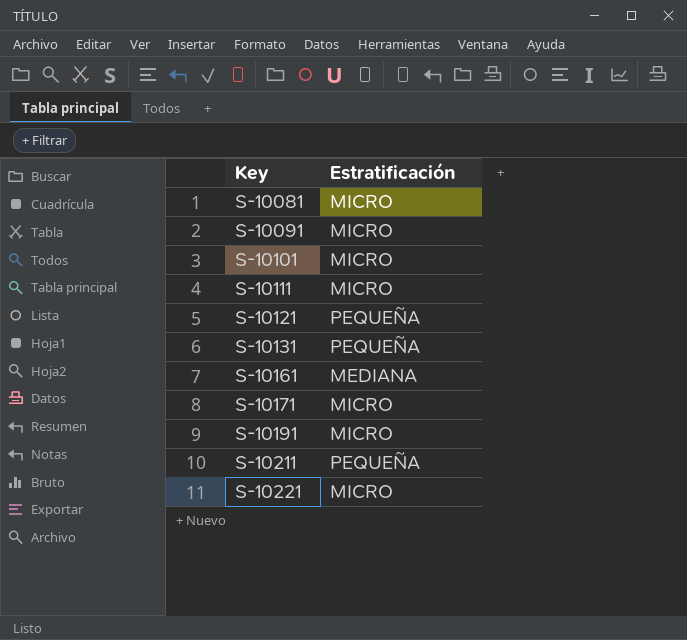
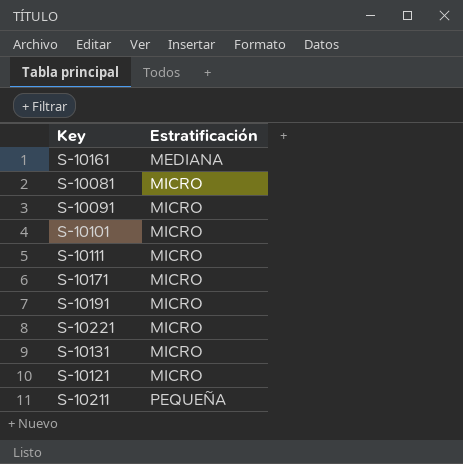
row order: Key ascending -> Estratificación ascending
S-10131 | Estratificación: PEQUEÑA -> MICRO
S-10121 | Estratificación: PEQUEÑA -> MICRO

